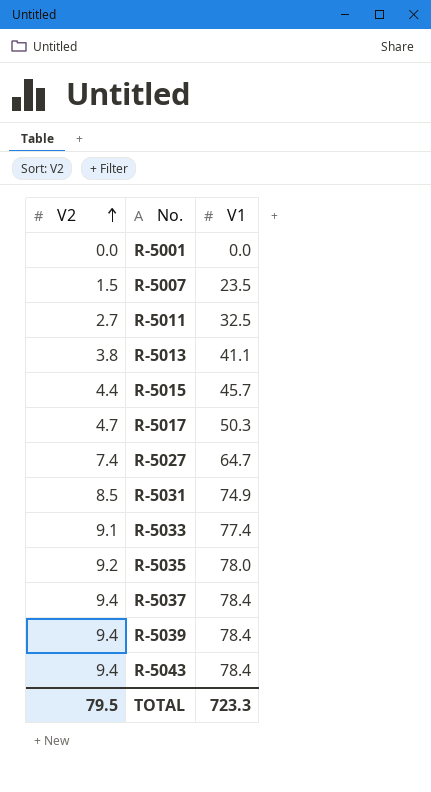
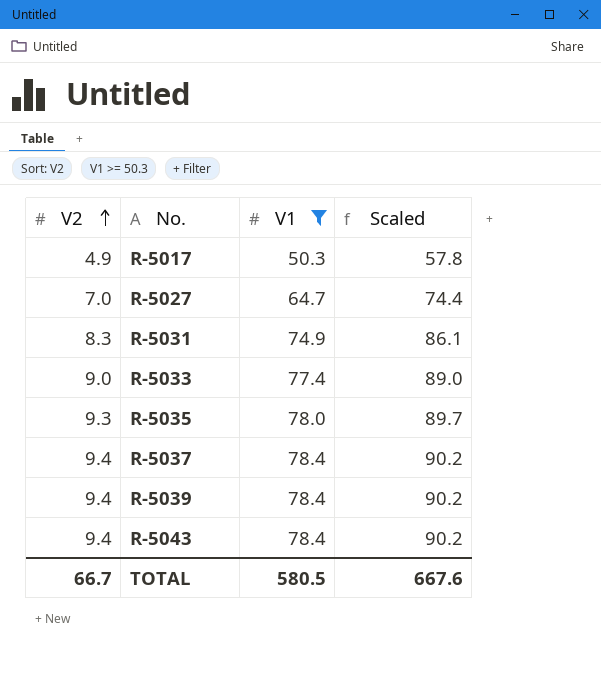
filter: none -> V1 >= 50.3
column Scaled | formula: none -> [V1] * 1.15
R-5017 | V2: 4.7 -> 4.9
R-5027 | V2: 7.4 -> 7.0
R-5031 | V2: 8.5 -> 8.3
R-5033 | V2: 9.1 -> 9.0
R-5035 | V2: 9.2 -> 9.3
TOTAL | V2: 79.5 -> 66.7
TOTAL | V1: 723.3 -> 580.5

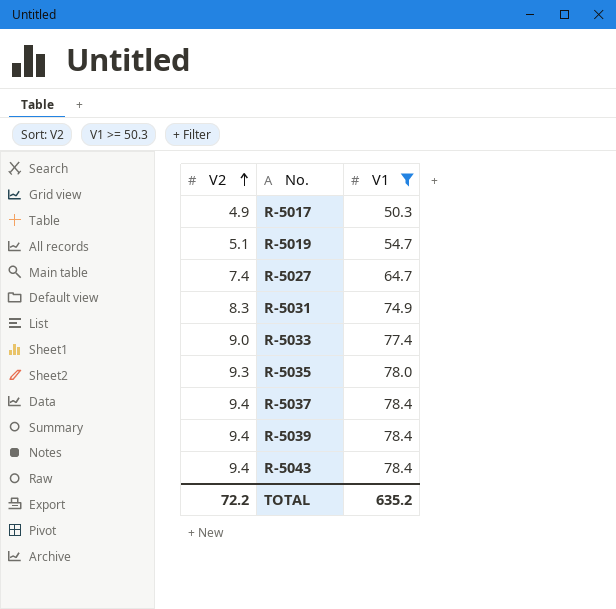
column Scaled | formula: [V1] * 1.15 -> none
row R-5019: none -> 5.1 | 54.7
R-5027 | V2: 7.0 -> 7.4
TOTAL | V2: 66.7 -> 72.2
TOTAL | V1: 580.5 -> 635.2

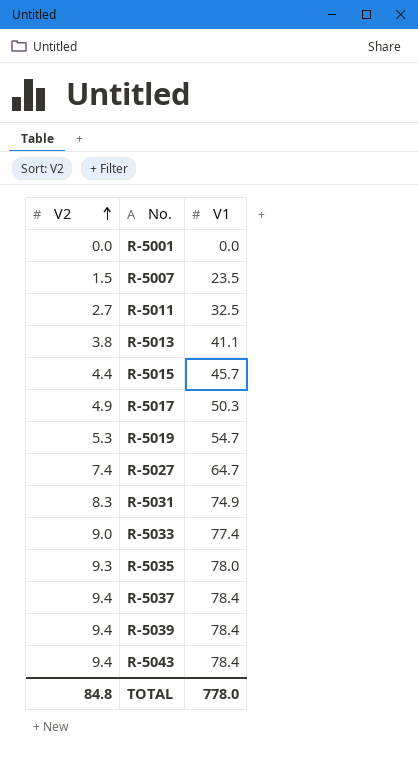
filter: V1 >= 50.3 -> none
R-5019 | V2: 5.1 -> 5.3
TOTAL | V2: 72.2 -> 84.8
TOTAL | V1: 635.2 -> 778.0

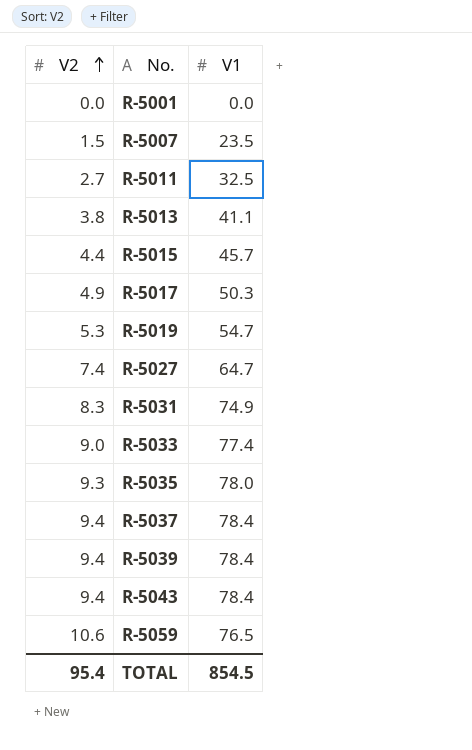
row R-5059: none -> 10.6 | 76.5
TOTAL | V2: 84.8 -> 95.4
TOTAL | V1: 778.0 -> 854.5

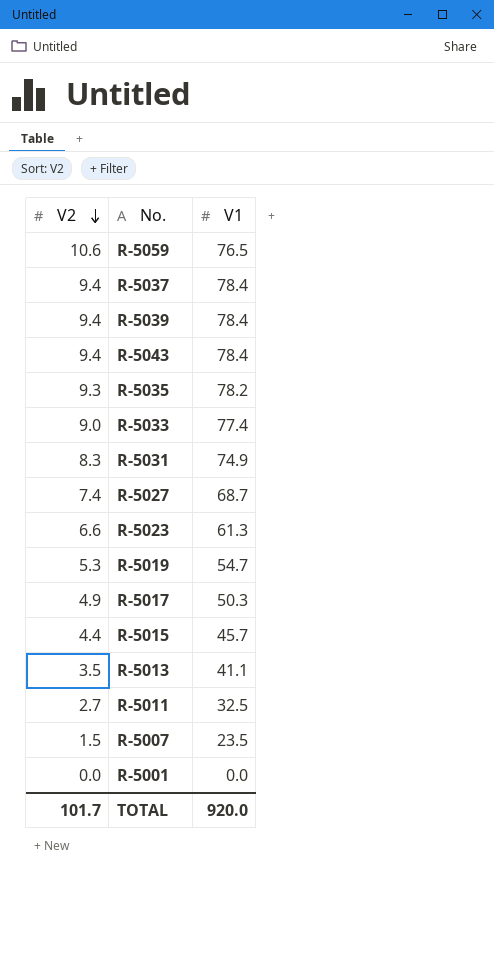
row order: V2 ascending -> V2 descending
R-5035 | V1: 78.0 -> 78.2
R-5027 | V1: 64.7 -> 68.7
row R-5023: none -> 6.6 | 61.3
R-5013 | V2: 3.8 -> 3.5
TOTAL | V2: 95.4 -> 101.7
TOTAL | V1: 854.5 -> 920.0

